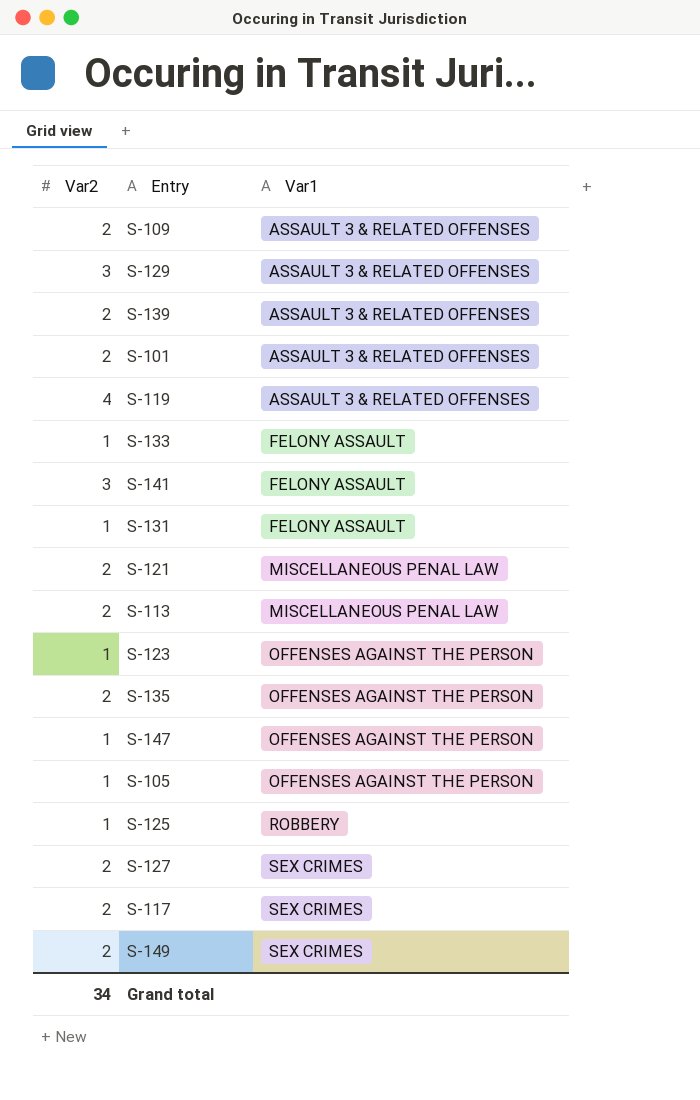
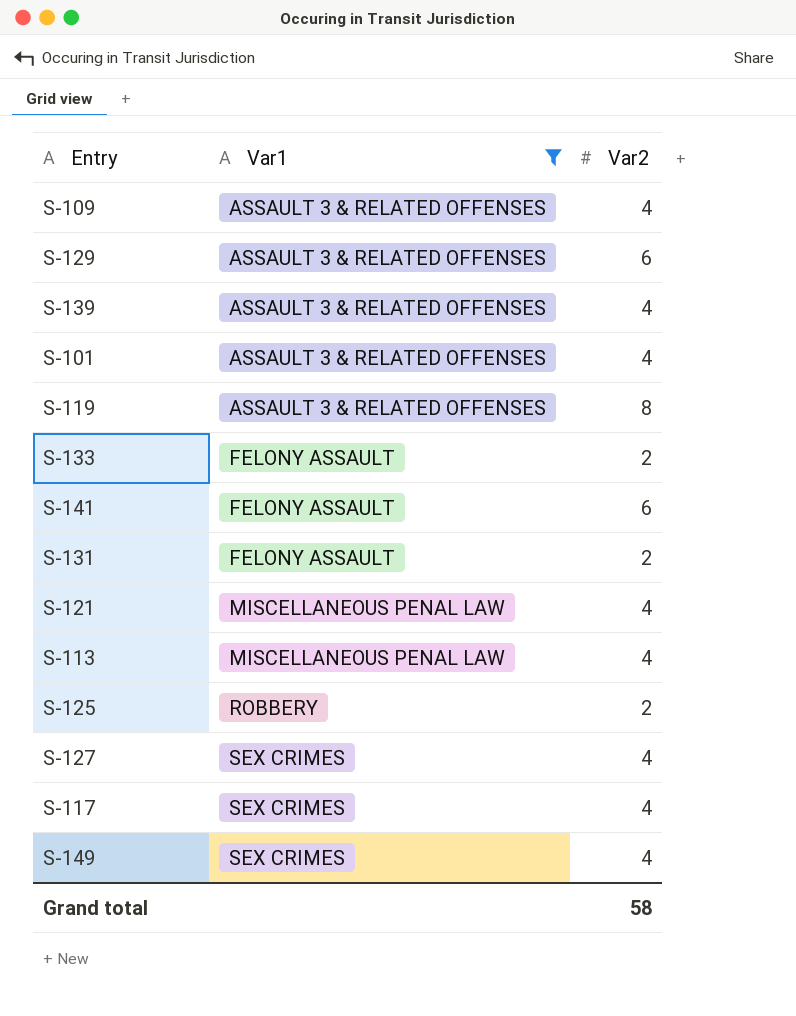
filter: none -> Var1 != OFFENSES AGAINST THE PERSON
column Var2 | position: 1 -> 3
S-109 | Var2: 2 -> 4
S-129 | Var2: 3 -> 6
S-139 | Var2: 2 -> 4
S-101 | Var2: 2 -> 4
S-119 | Var2: 4 -> 8
S-133 | Var2: 1 -> 2
S-141 | Var2: 3 -> 6
S-131 | Var2: 1 -> 2
S-121 | Var2: 2 -> 4
S-113 | Var2: 2 -> 4
S-125 | Var2: 1 -> 2
S-127 | Var2: 2 -> 4
S-117 | Var2: 2 -> 4
S-149 | Var2: 2 -> 4
Grand total | Var2: 34 -> 58

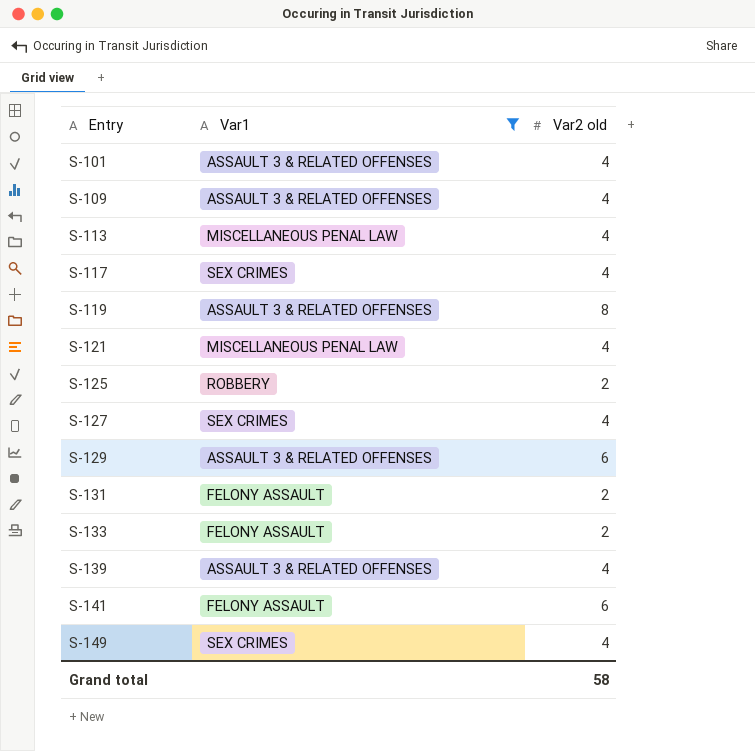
row order: Var1 ascending -> Entry ascending
column name: Var2 -> Var2 old

